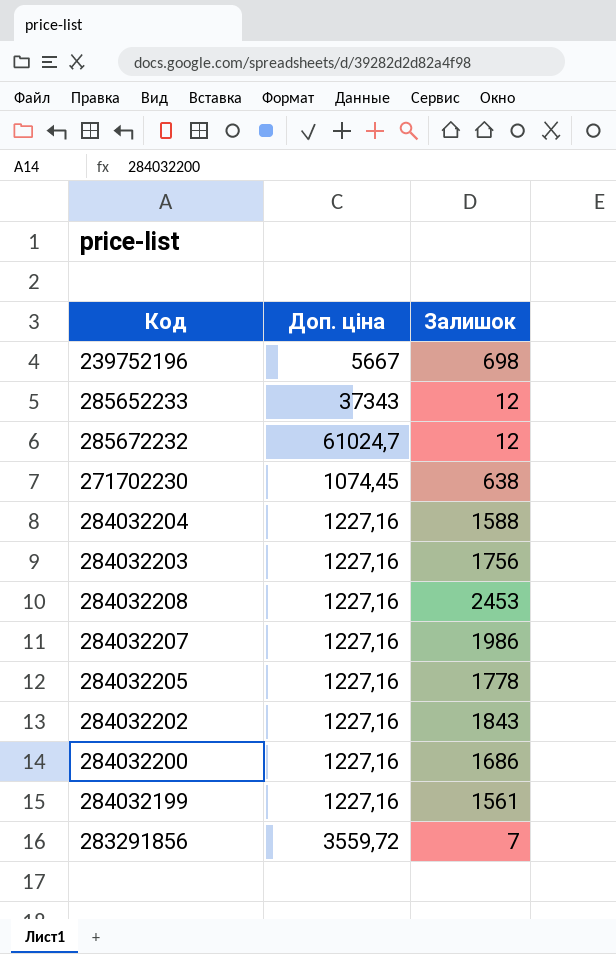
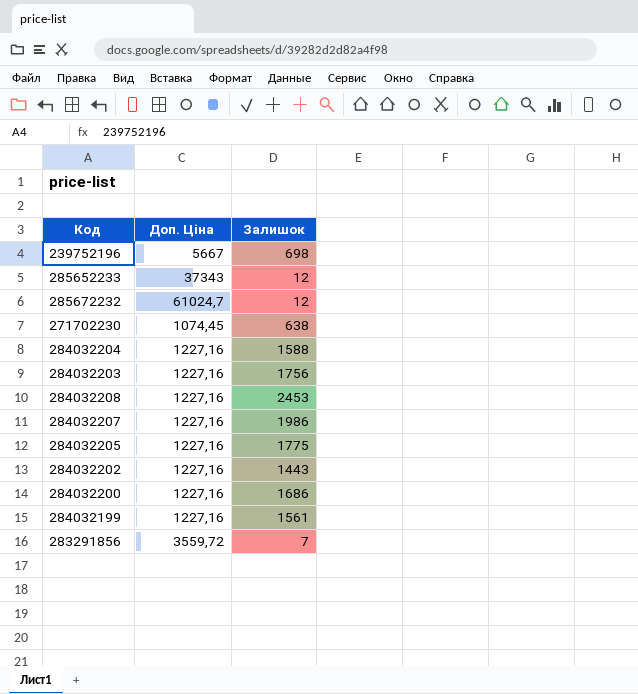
column name: Доп. ціна -> Доп. Ціна
284032205 | Залишок: 1778 -> 1775
284032202 | Залишок: 1843 -> 1443

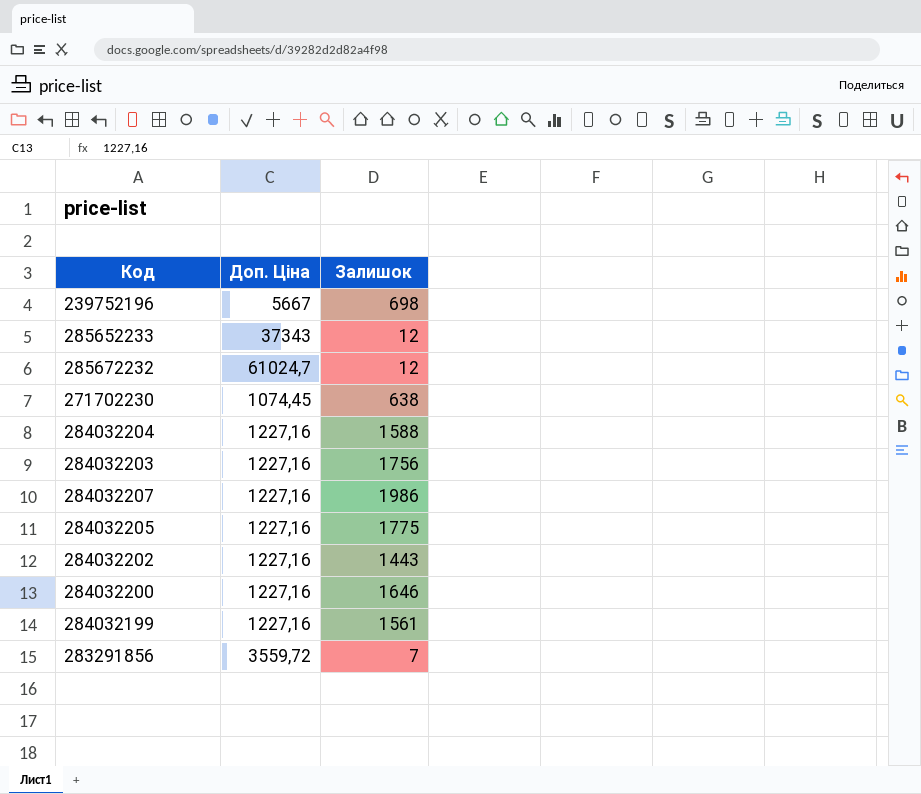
row 284032208: 1227,16 | 2453 -> none
284032200 | Залишок: 1686 -> 1646

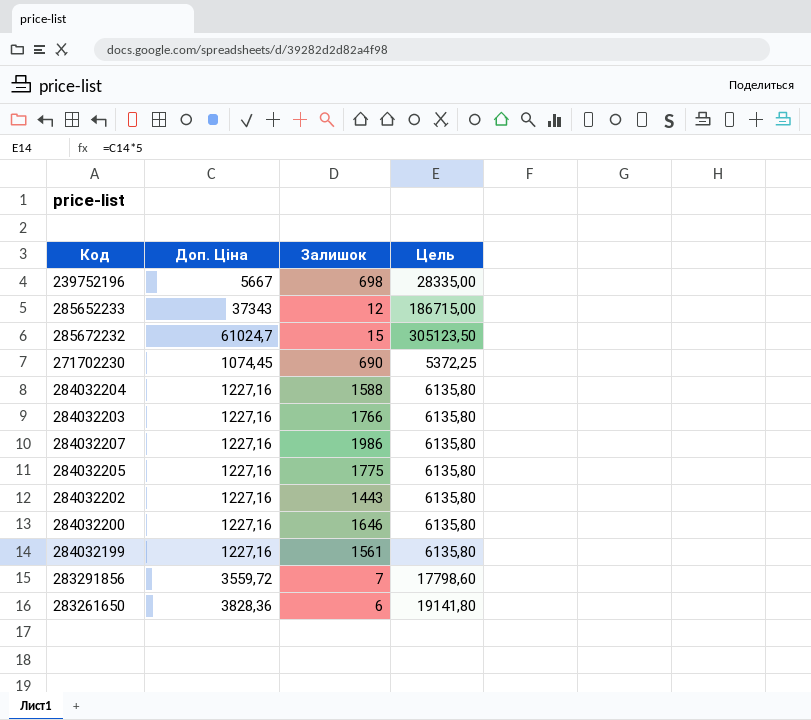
column Цель | formula: none -> [Доп. Ціна] * 5
285672232 | Залишок: 12 -> 15
271702230 | Залишок: 638 -> 690
284032203 | Залишок: 1756 -> 1766
row 283261650: none -> 3828,36 | 6 | 19141,80

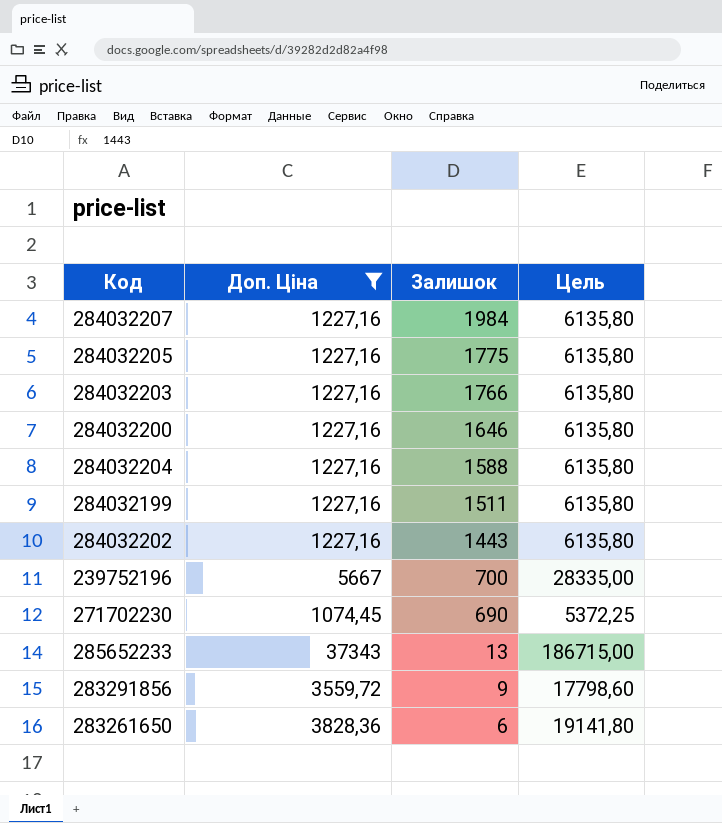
filter: none -> Доп. Ціна != 61024,7
row order: none -> Залишок descending
284032207 | Залишок: 1986 -> 1984
284032199 | Залишок: 1561 -> 1511
239752196 | Залишок: 698 -> 700
285652233 | Залишок: 12 -> 13
283291856 | Залишок: 7 -> 9

